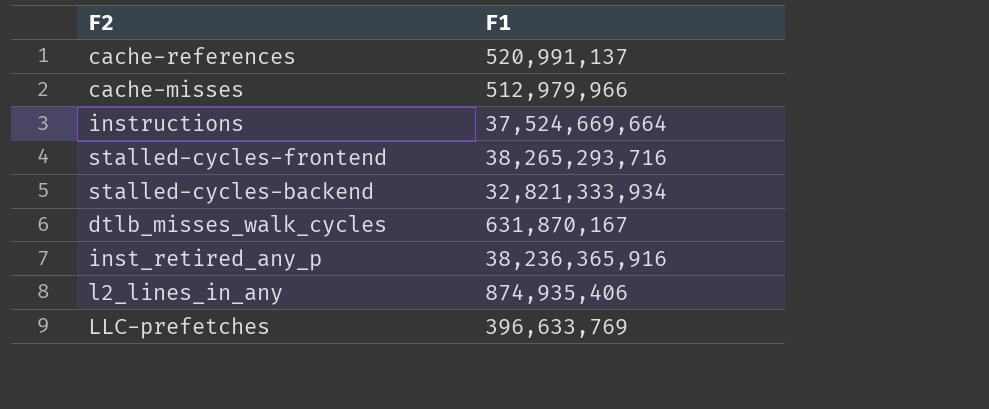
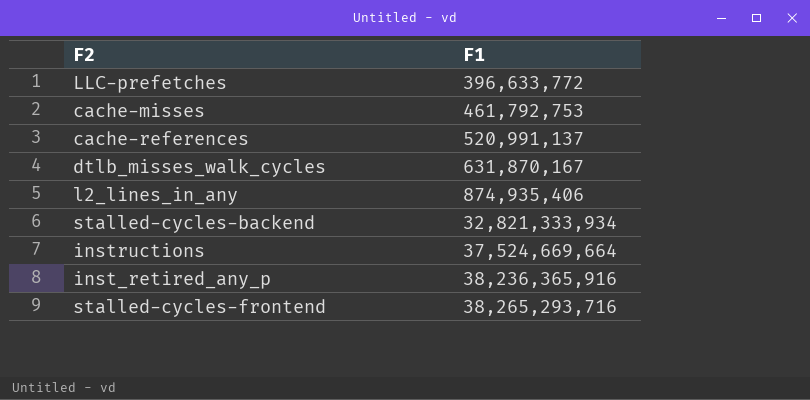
row order: none -> F1 ascending
LLC-prefetches | F1: 396,633,769 -> 396,633,772
cache-misses | F1: 512,979,966 -> 461,792,753

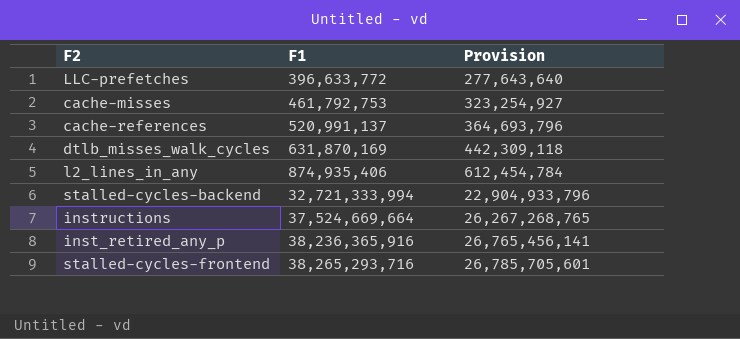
column Provision | formula: none -> [F1] * 0.7
dtlb_misses_walk_cycles | F1: 631,870,167 -> 631,870,169
stalled-cycles-backend | F1: 32,821,333,934 -> 32,721,333,994

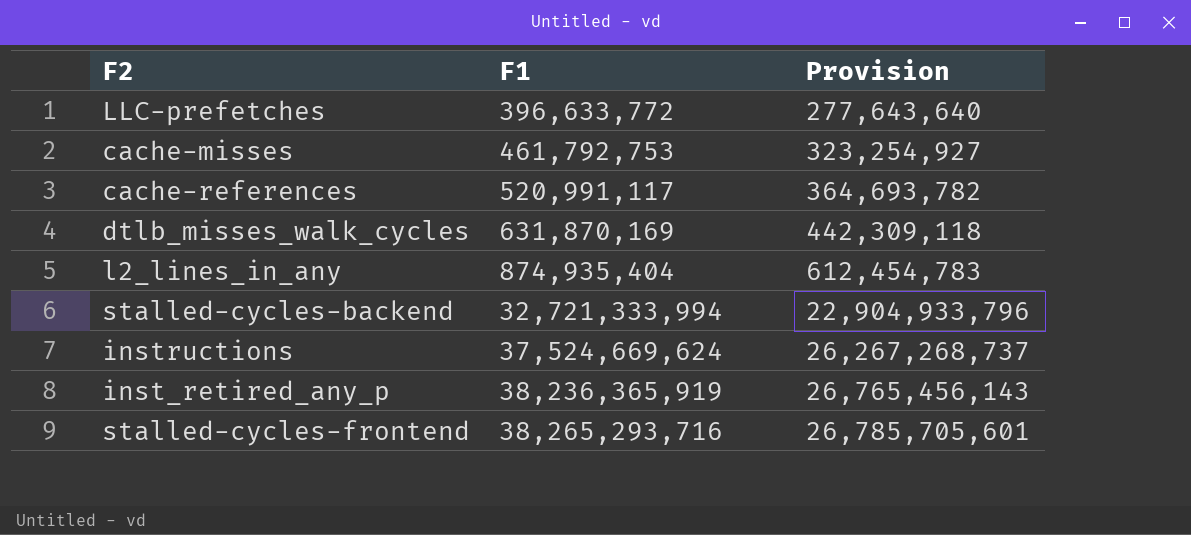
cache-references | F1: 520,991,137 -> 520,991,117
cache-references | Provision: 364,693,796 -> 364,693,782
l2_lines_in_any | F1: 874,935,406 -> 874,935,404
l2_lines_in_any | Provision: 612,454,784 -> 612,454,783
instructions | F1: 37,524,669,664 -> 37,524,669,624
instructions | Provision: 26,267,268,765 -> 26,267,268,737
inst_retired_any_p | F1: 38,236,365,916 -> 38,236,365,919
inst_retired_any_p | Provision: 26,765,456,141 -> 26,765,456,143

